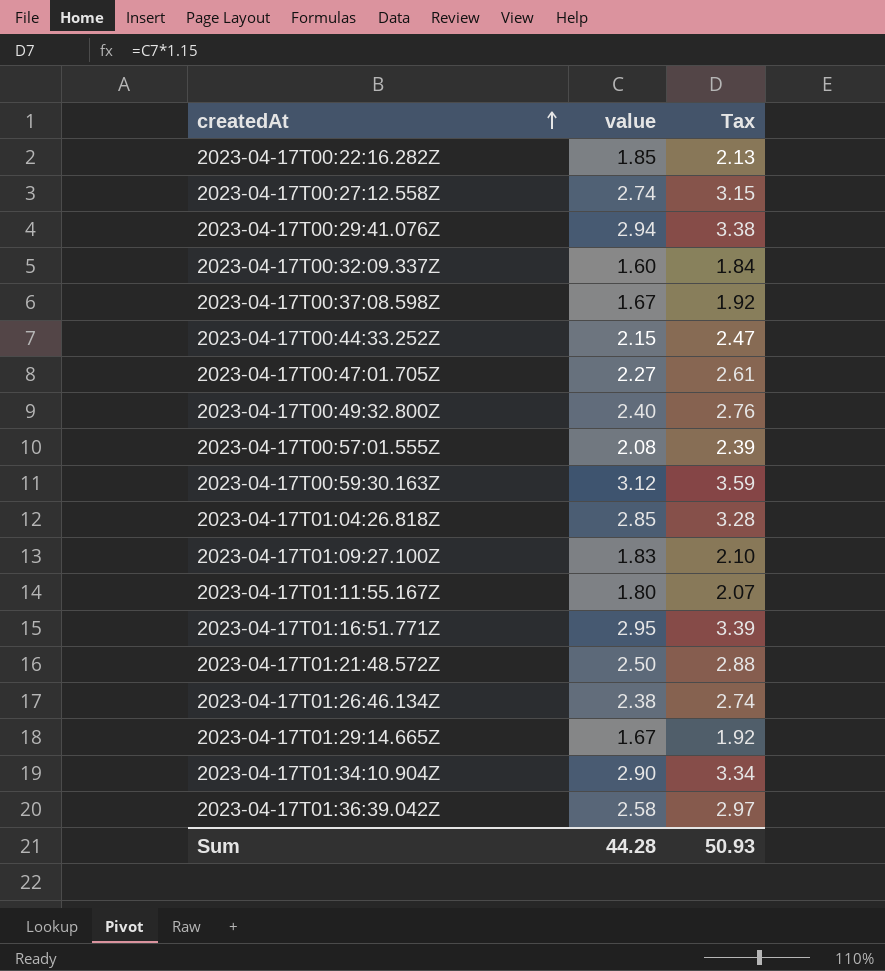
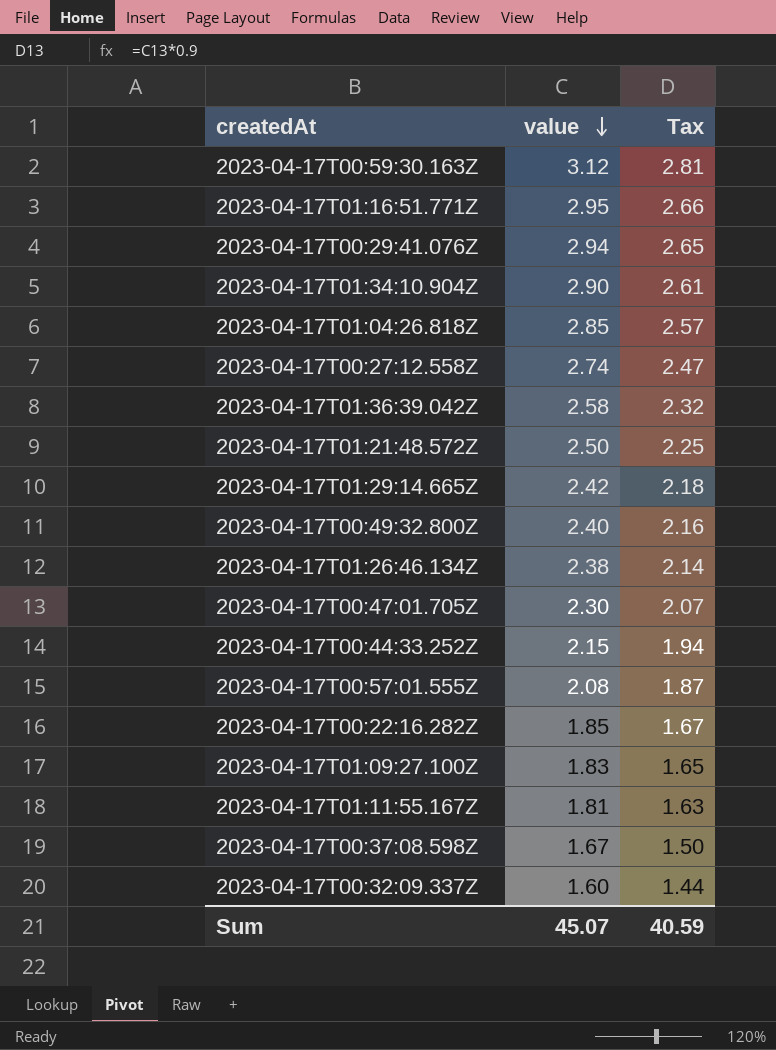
row order: createdAt ascending -> value descending
column Tax | formula: [value] * 1.15 -> [value] * 0.9
2023-04-17T01:29:14.665Z | value: 1.67 -> 2.42
2023-04-17T00:47:01.705Z | value: 2.27 -> 2.30
2023-04-17T01:11:55.167Z | value: 1.80 -> 1.81
Sum | value: 44.28 -> 45.07
Sum | Tax: 50.93 -> 40.59

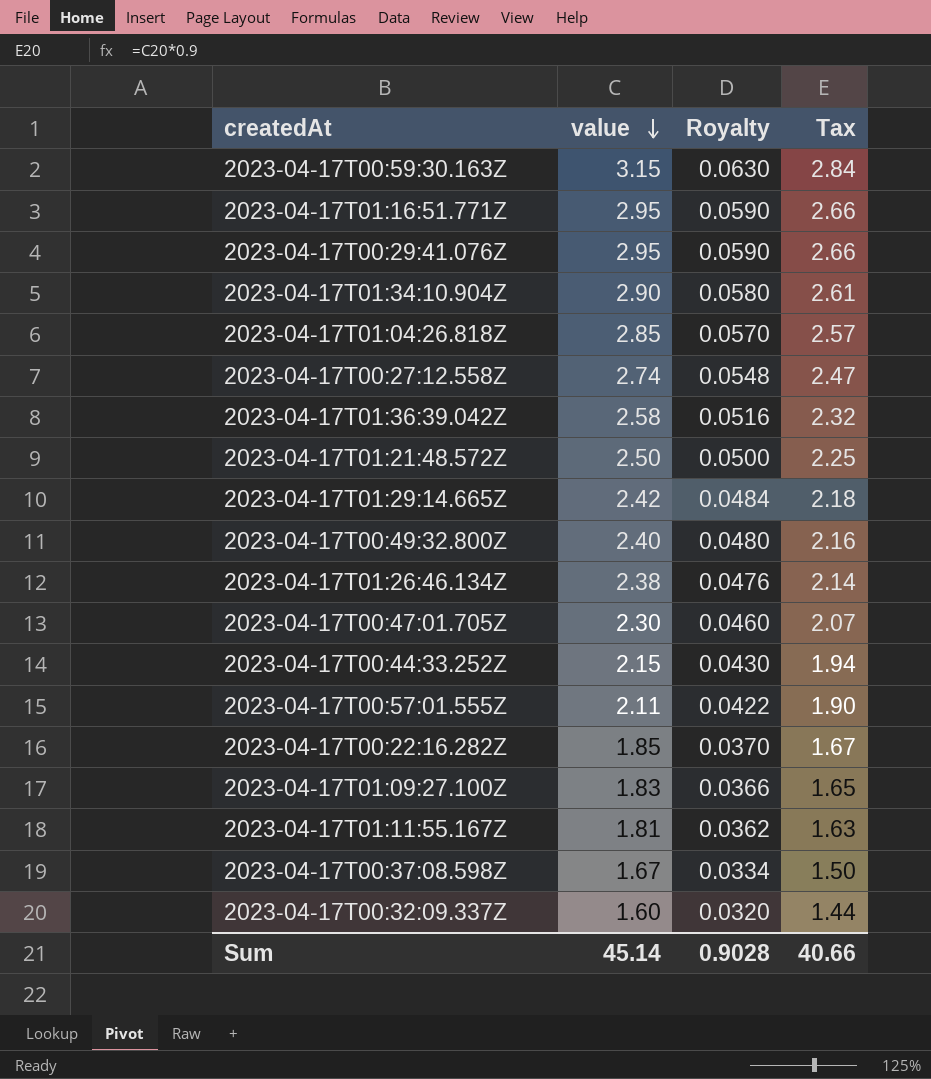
column Royalty | formula: none -> [value] * 0.02
2023-04-17T00:59:30.163Z | value: 3.12 -> 3.15
2023-04-17T00:59:30.163Z | Tax: 2.81 -> 2.84
2023-04-17T00:29:41.076Z | value: 2.94 -> 2.95
2023-04-17T00:29:41.076Z | Tax: 2.65 -> 2.66
2023-04-17T00:57:01.555Z | value: 2.08 -> 2.11
2023-04-17T00:57:01.555Z | Tax: 1.87 -> 1.90
Sum | value: 45.07 -> 45.14
Sum | Tax: 40.59 -> 40.66

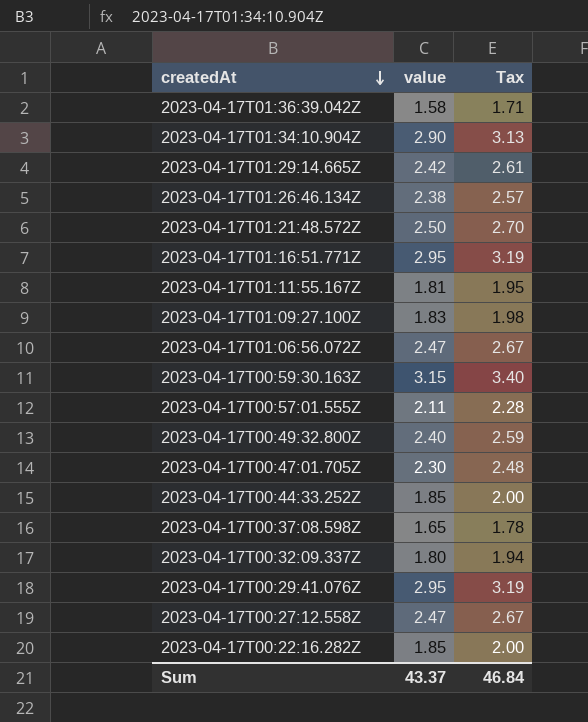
row order: value descending -> createdAt descending
column Royalty | formula: [value] * 0.02 -> none
column Tax | formula: [value] * 0.9 -> [value] * 1.08
row 2023-04-17T01:04:26.818Z: 2.85 | 0.0570 | 2.57 -> none
2023-04-17T01:36:39.042Z | value: 2.58 -> 1.58
row 2023-04-17T01:06:56.072Z: none -> 2.47 | 2.67
2023-04-17T00:44:33.252Z | value: 2.15 -> 1.85
2023-04-17T00:37:08.598Z | value: 1.67 -> 1.65
2023-04-17T00:32:09.337Z | value: 1.60 -> 1.80
2023-04-17T00:27:12.558Z | value: 2.74 -> 2.47
Sum | value: 45.14 -> 43.37
Sum | Tax: 40.66 -> 46.84

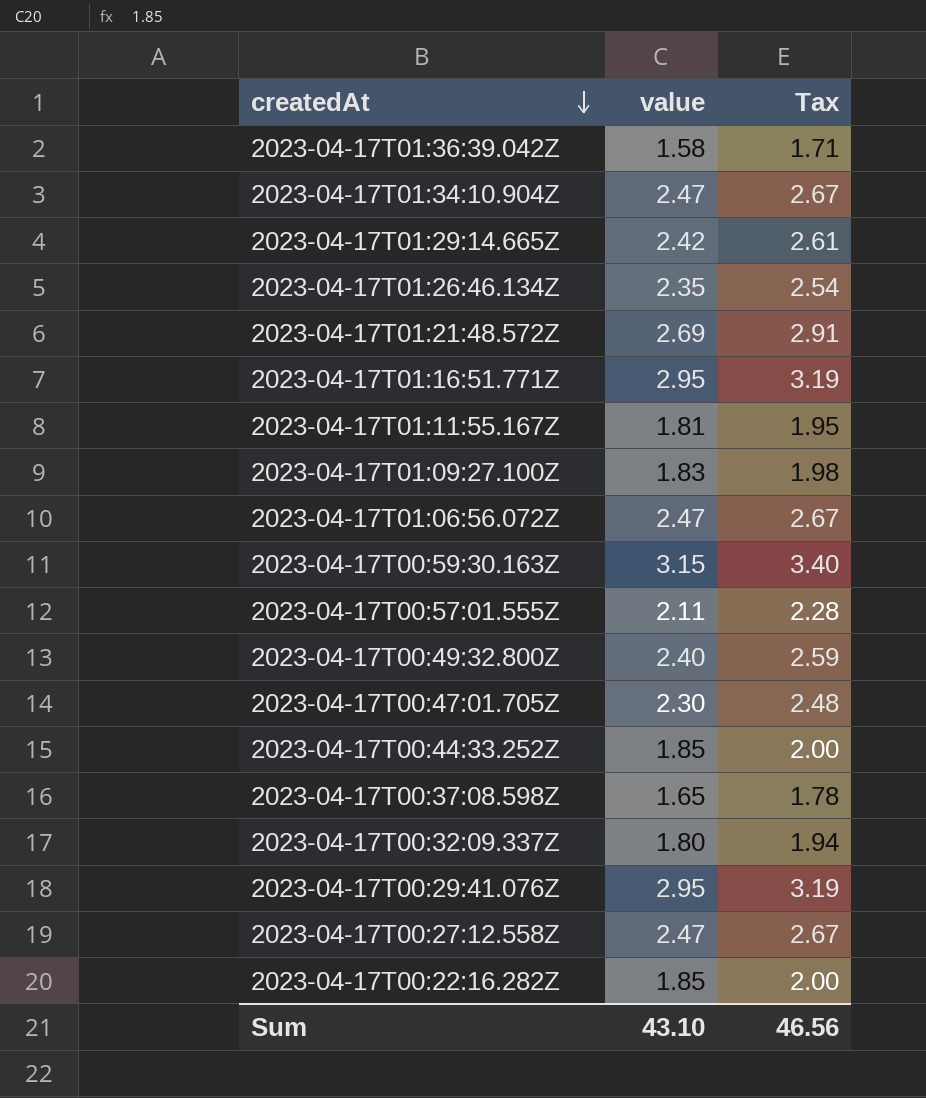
2023-04-17T01:34:10.904Z | value: 2.90 -> 2.47
2023-04-17T01:34:10.904Z | Tax: 3.13 -> 2.67
2023-04-17T01:26:46.134Z | value: 2.38 -> 2.35
2023-04-17T01:26:46.134Z | Tax: 2.57 -> 2.54
2023-04-17T01:21:48.572Z | value: 2.50 -> 2.69
2023-04-17T01:21:48.572Z | Tax: 2.70 -> 2.91
Sum | value: 43.37 -> 43.10
Sum | Tax: 46.84 -> 46.56

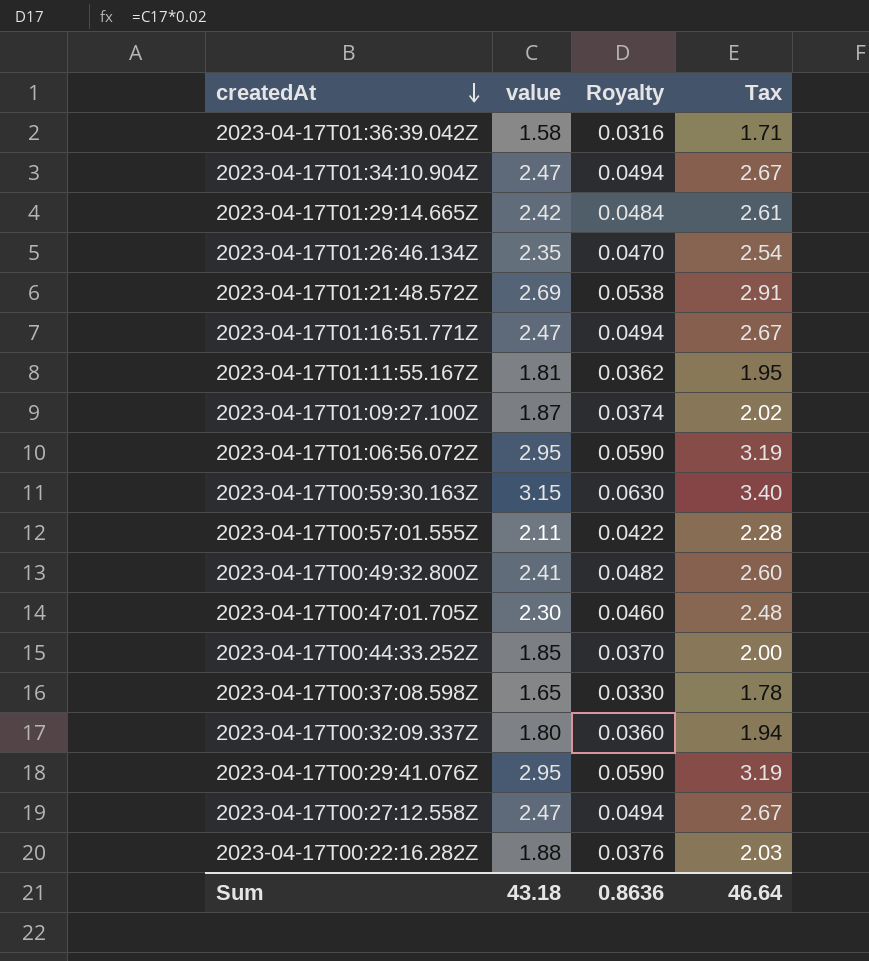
column Royalty | formula: none -> [value] * 0.02
2023-04-17T01:16:51.771Z | value: 2.95 -> 2.47
2023-04-17T01:16:51.771Z | Tax: 3.19 -> 2.67
2023-04-17T01:09:27.100Z | value: 1.83 -> 1.87
2023-04-17T01:09:27.100Z | Tax: 1.98 -> 2.02
2023-04-17T01:06:56.072Z | value: 2.47 -> 2.95
2023-04-17T01:06:56.072Z | Tax: 2.67 -> 3.19
2023-04-17T00:49:32.800Z | value: 2.40 -> 2.41
2023-04-17T00:49:32.800Z | Tax: 2.59 -> 2.60
2023-04-17T00:22:16.282Z | value: 1.85 -> 1.88
2023-04-17T00:22:16.282Z | Tax: 2.00 -> 2.03
Sum | value: 43.10 -> 43.18
Sum | Tax: 46.56 -> 46.64

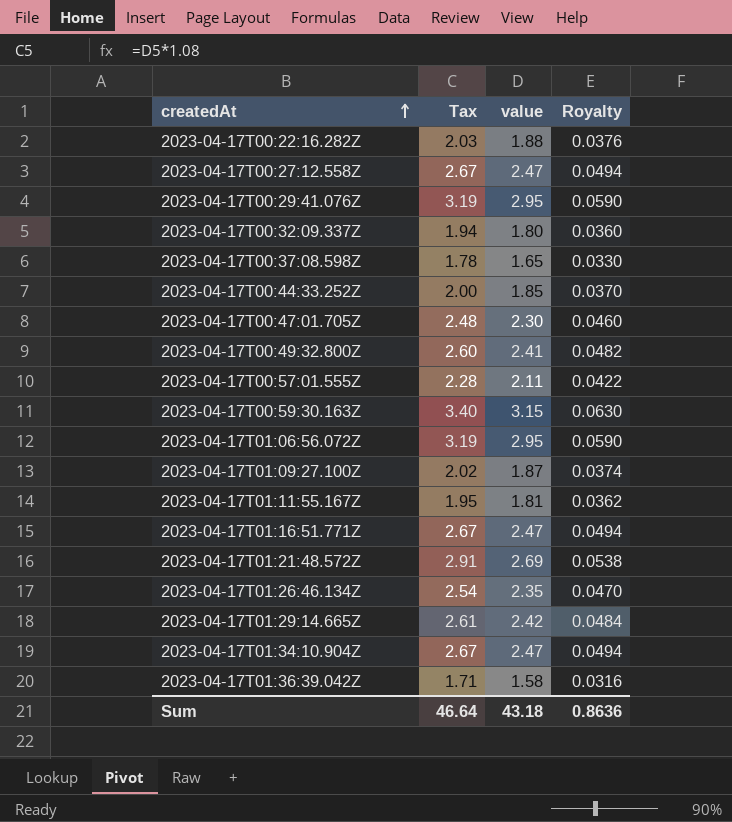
row order: createdAt descending -> createdAt ascending
column Tax | position: 4 -> 2

